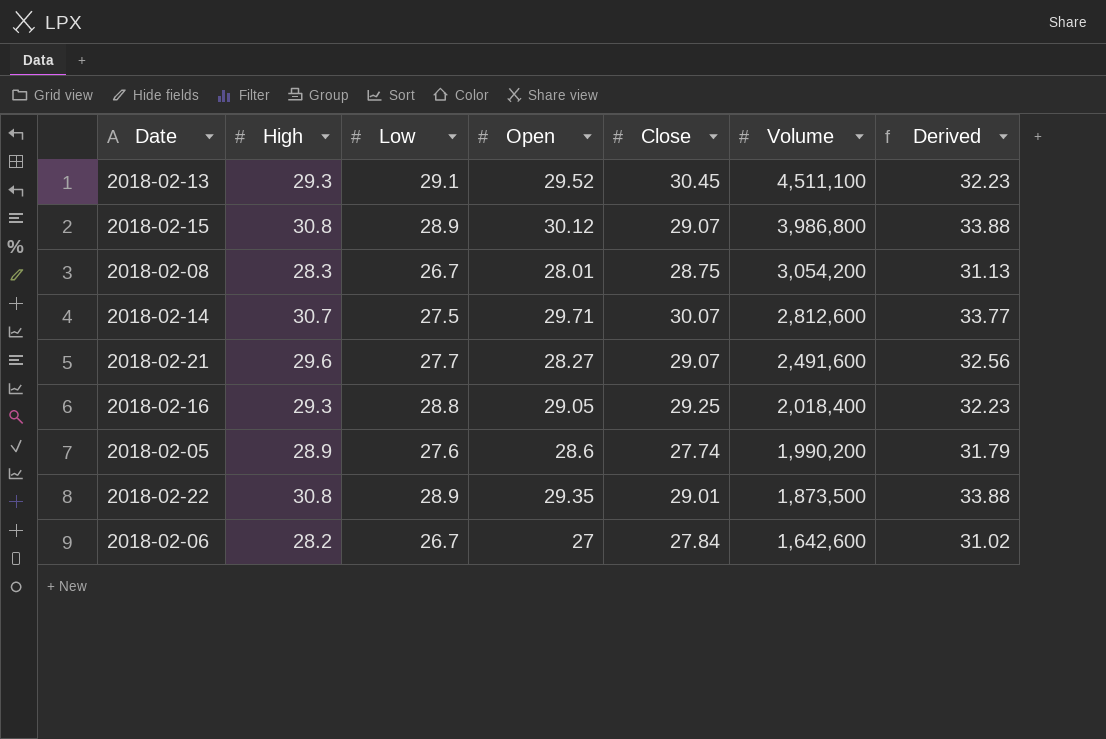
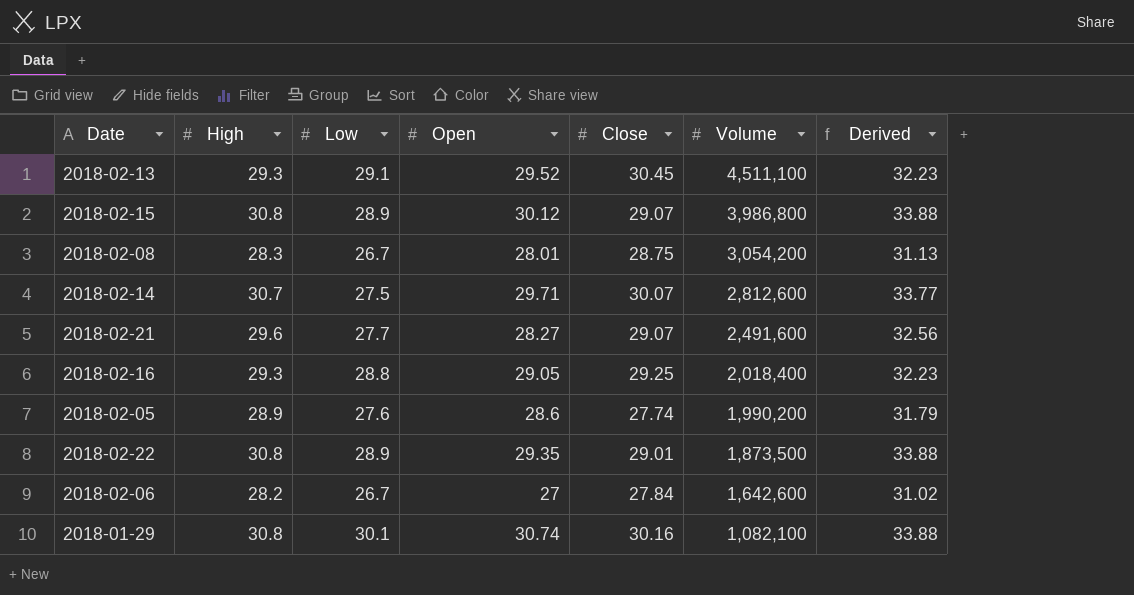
row 2018-01-29: none -> 30.8 | 30.1 | 30.74 | 30.16 | 1,082,100 | 33.88

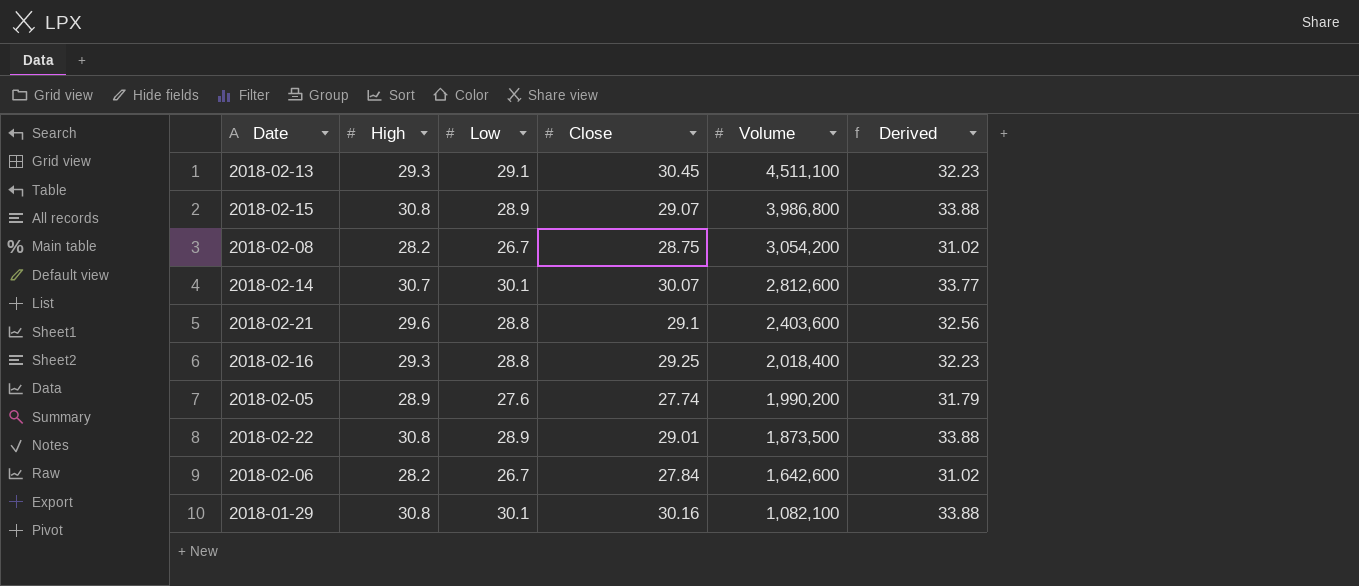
column Open | position: 4 -> none
2018-02-08 | High: 28.3 -> 28.2
2018-02-08 | Derived: 31.13 -> 31.02
2018-02-14 | Low: 27.5 -> 30.1
2018-02-21 | Low: 27.7 -> 28.8
2018-02-21 | Close: 29.07 -> 29.1
2018-02-21 | Volume: 2,491,600 -> 2,403,600

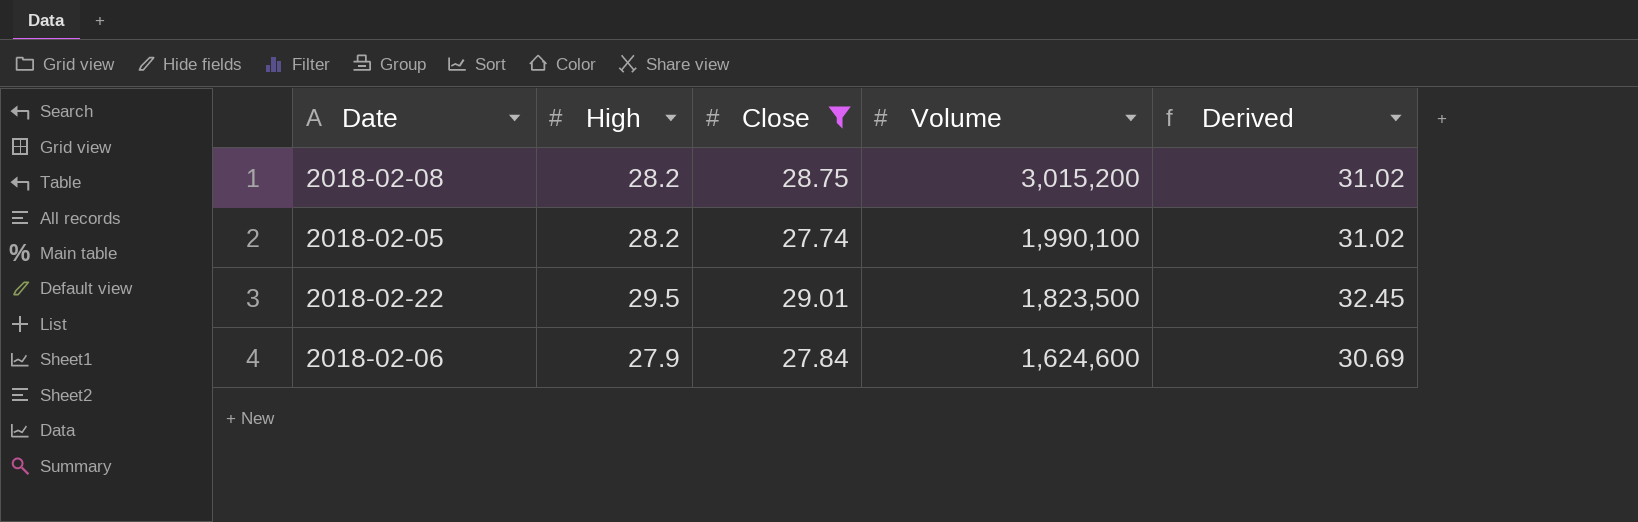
filter: none -> Close <= 29.01
column Low | position: 3 -> none
2018-02-08 | Volume: 3,054,200 -> 3,015,200
2018-02-05 | High: 28.9 -> 28.2
2018-02-05 | Volume: 1,990,200 -> 1,990,100
2018-02-05 | Derived: 31.79 -> 31.02
2018-02-22 | High: 30.8 -> 29.5
2018-02-22 | Volume: 1,873,500 -> 1,823,500
2018-02-22 | Derived: 33.88 -> 32.45
2018-02-06 | High: 28.2 -> 27.9
2018-02-06 | Volume: 1,642,600 -> 1,624,600
2018-02-06 | Derived: 31.02 -> 30.69

